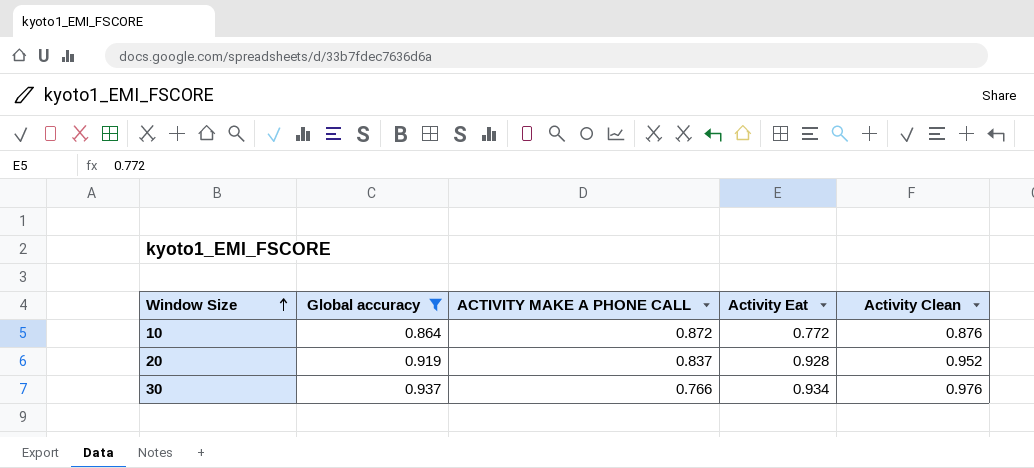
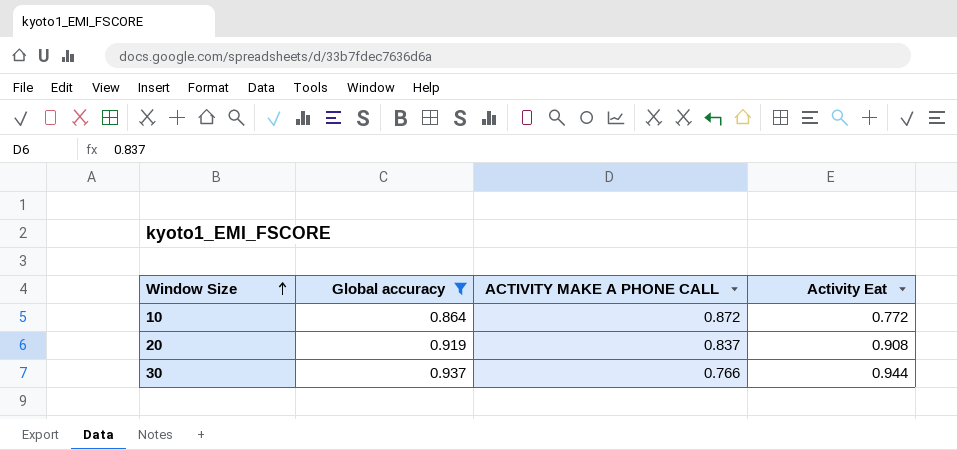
column Activity Clean | position: 5 -> none
20 | Activity Eat: 0.928 -> 0.908
30 | Activity Eat: 0.934 -> 0.944

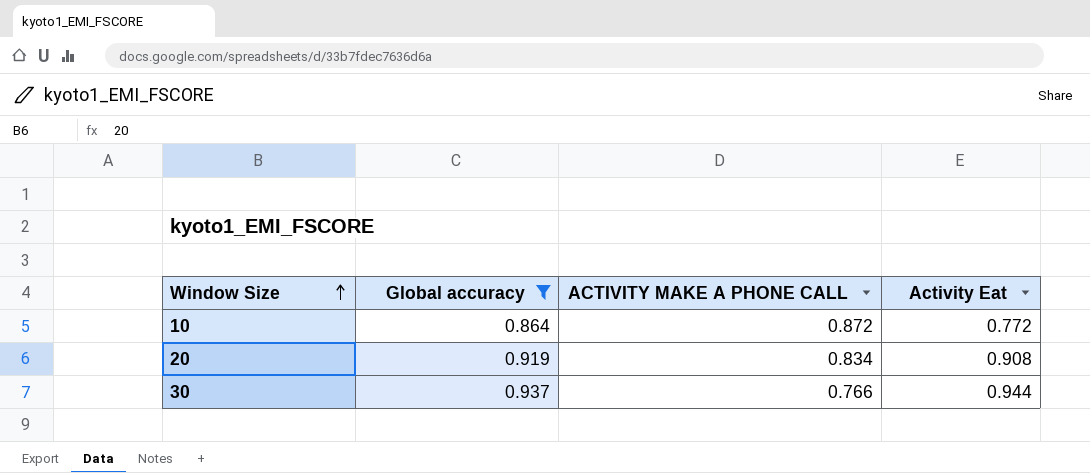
20 | ACTIVITY MAKE A PHONE CALL: 0.837 -> 0.834

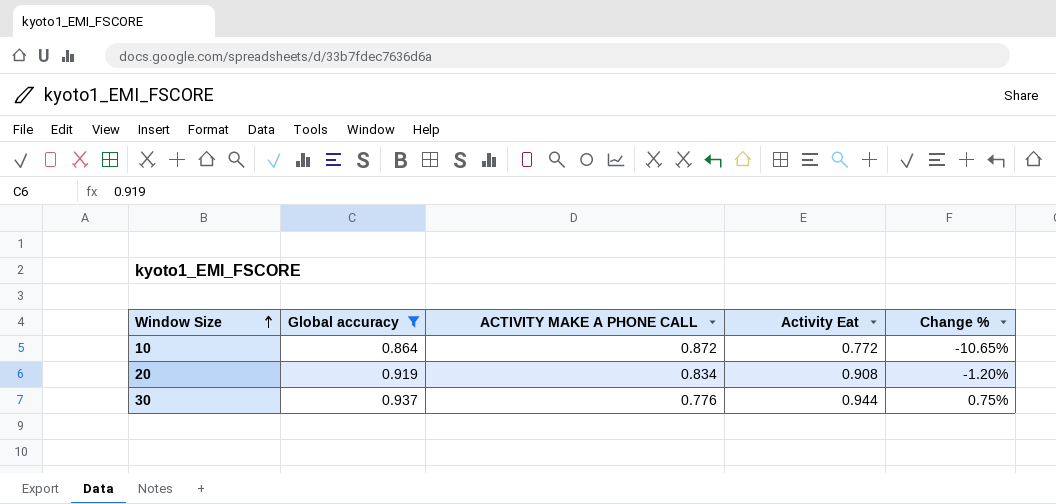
column Change % | formula: none -> ([Activity Eat] - [Global accuracy]) / [Global accuracy]
30 | ACTIVITY MAKE A PHONE CALL: 0.766 -> 0.776

